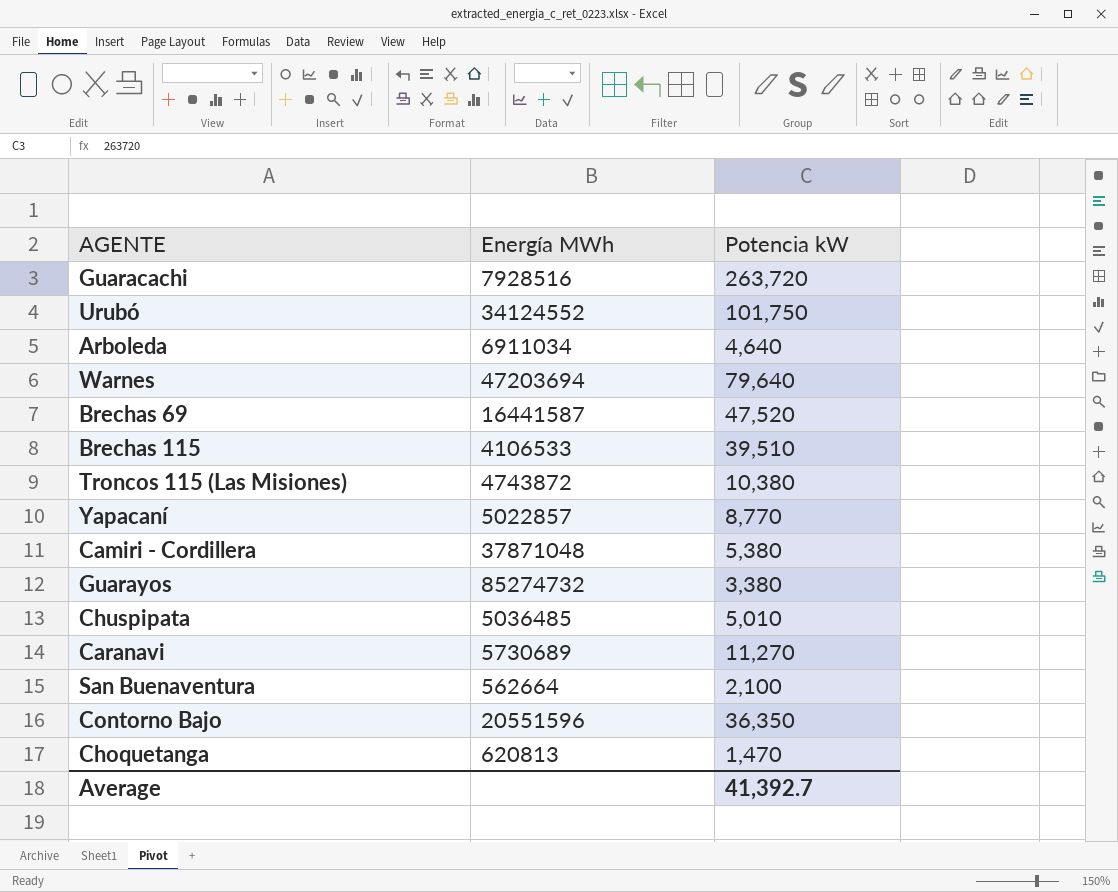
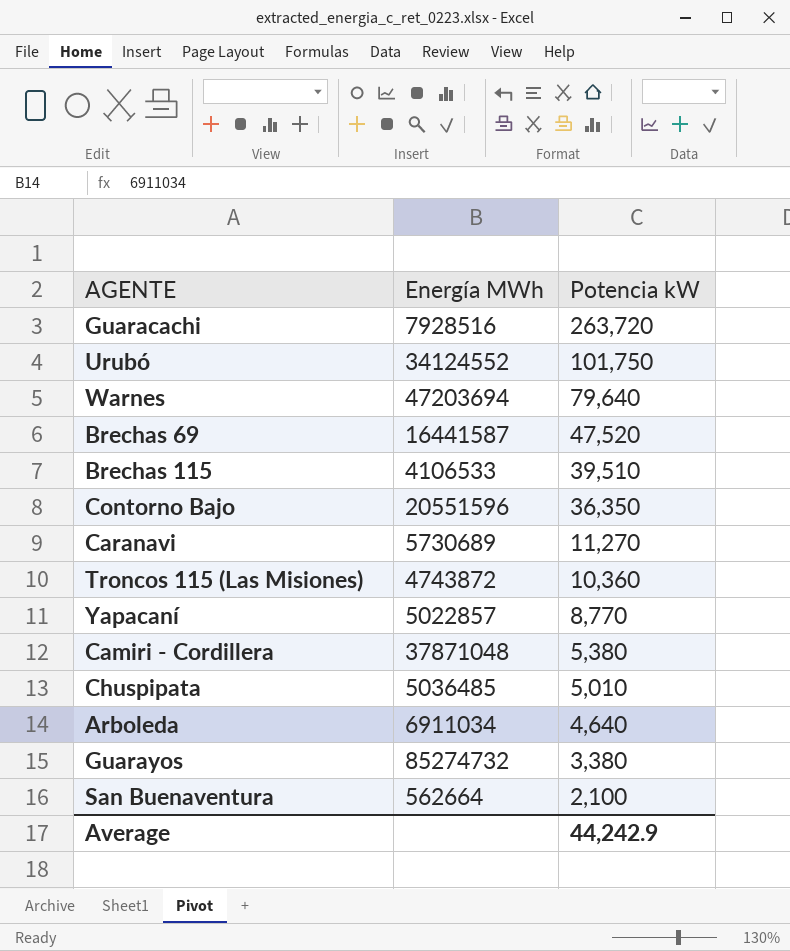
row order: none -> Potencia kW descending
row Choquetanga: 620813 | 1,470 -> none
Troncos 115 (Las Misiones) | Potencia kW: 10,380 -> 10,360
Average | Potencia kW: 41,392.7 -> 44,242.9

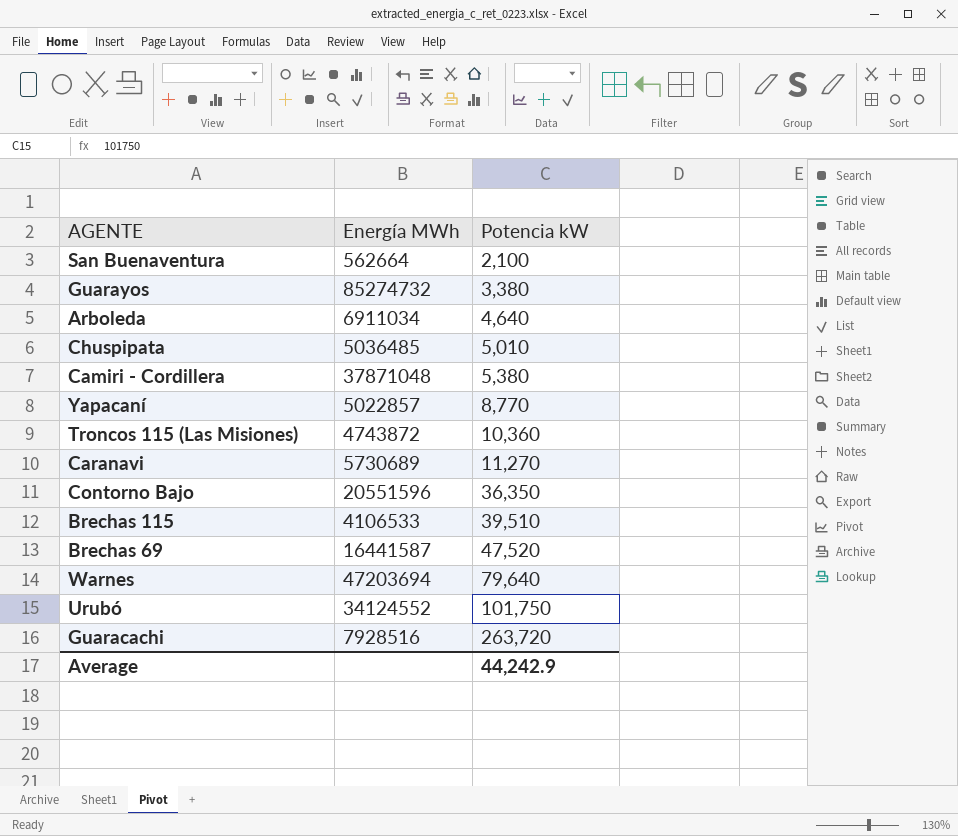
row order: Potencia kW descending -> Potencia kW ascending

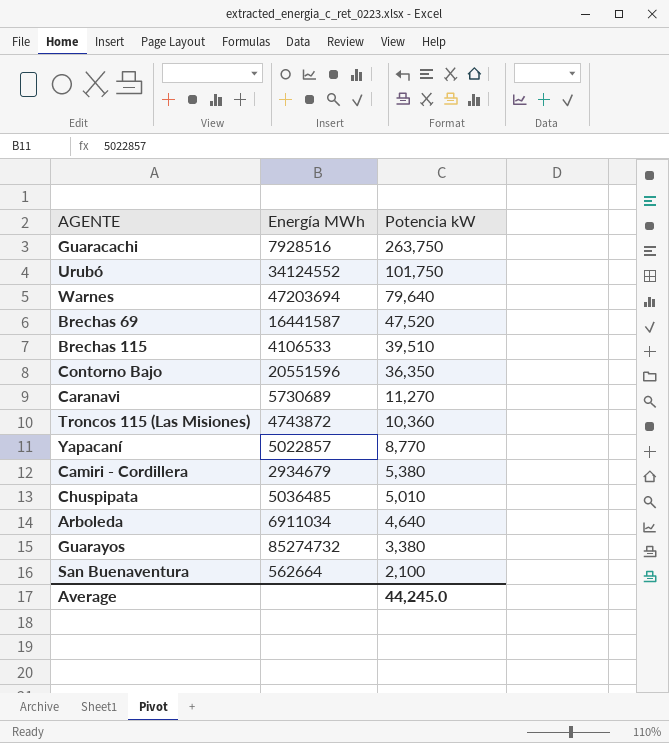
row order: Potencia kW ascending -> Potencia kW descending
Guaracachi | Potencia kW: 263,720 -> 263,750
Camiri - Cordillera | Energía MWh: 37871048 -> 2934679
Average | Potencia kW: 44,242.9 -> 44,245.0

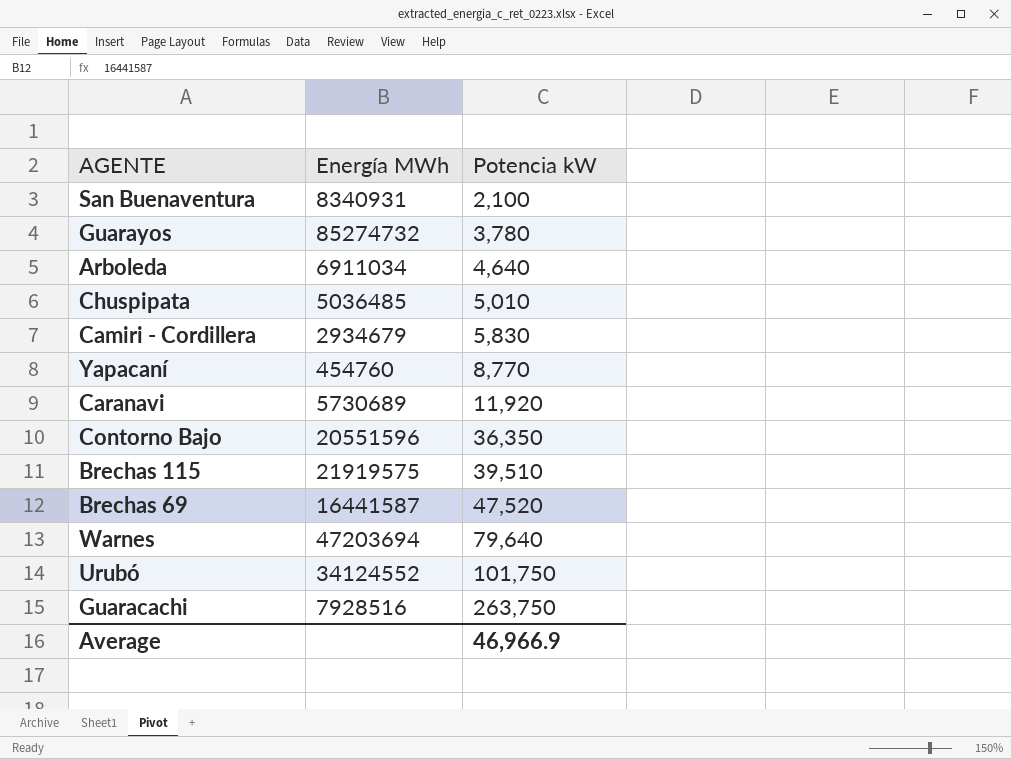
row order: Potencia kW descending -> Potencia kW ascending
row Troncos 115 (Las Misiones): 4743872 | 10,360 -> none
San Buenaventura | Energía MWh: 562664 -> 8340931
Guarayos | Potencia kW: 3,380 -> 3,780
Camiri - Cordillera | Potencia kW: 5,380 -> 5,830
Yapacaní | Energía MWh: 5022857 -> 454760
Caranavi | Potencia kW: 11,270 -> 11,920
Brechas 115 | Energía MWh: 4106533 -> 21919575
Average | Potencia kW: 44,245.0 -> 46,966.9

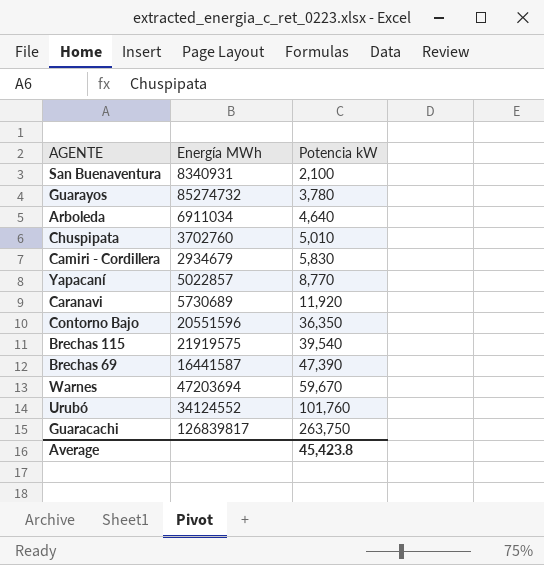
Chuspipata | Energía MWh: 5036485 -> 3702760
Yapacaní | Energía MWh: 454760 -> 5022857
Brechas 115 | Potencia kW: 39,510 -> 39,540
Brechas 69 | Potencia kW: 47,520 -> 47,390
Warnes | Potencia kW: 79,640 -> 59,670
Urubó | Potencia kW: 101,750 -> 101,760
Guaracachi | Energía MWh: 7928516 -> 126839817
Average | Potencia kW: 46,966.9 -> 45,423.8

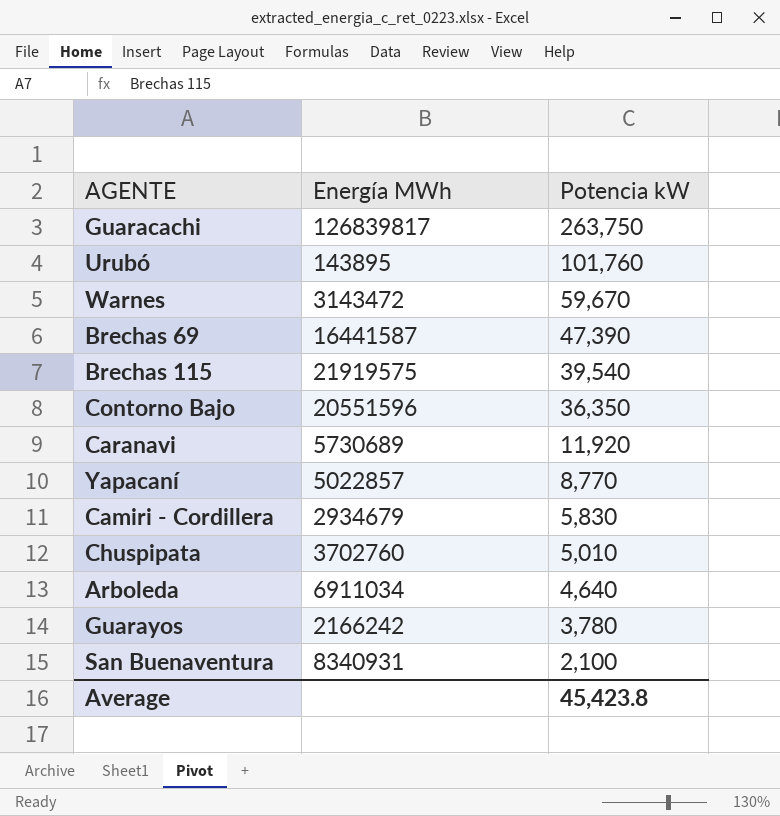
row order: Potencia kW ascending -> Potencia kW descending
Urubó | Energía MWh: 34124552 -> 143895
Warnes | Energía MWh: 47203694 -> 3143472
Guarayos | Energía MWh: 85274732 -> 2166242

